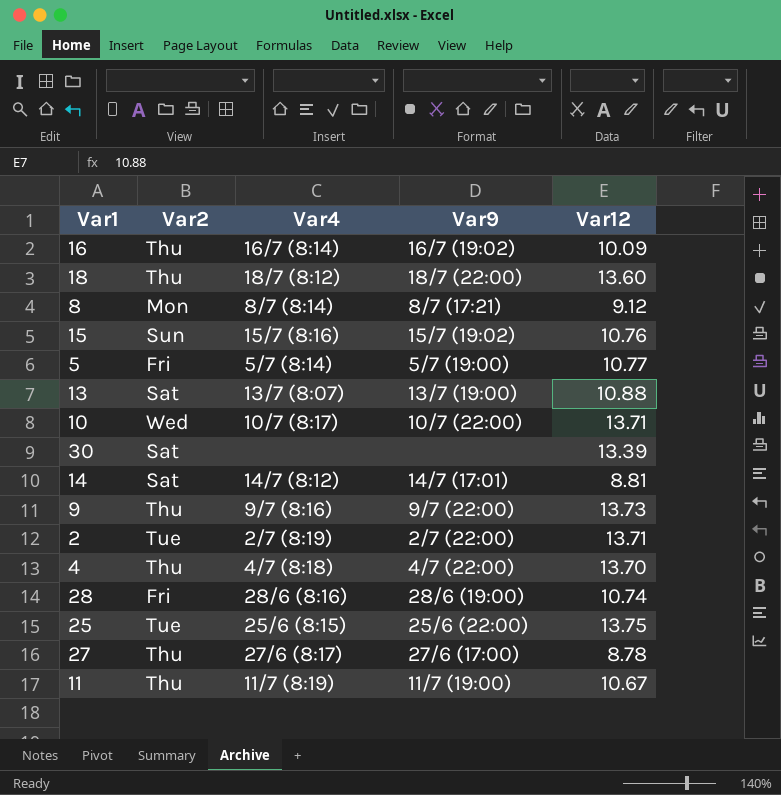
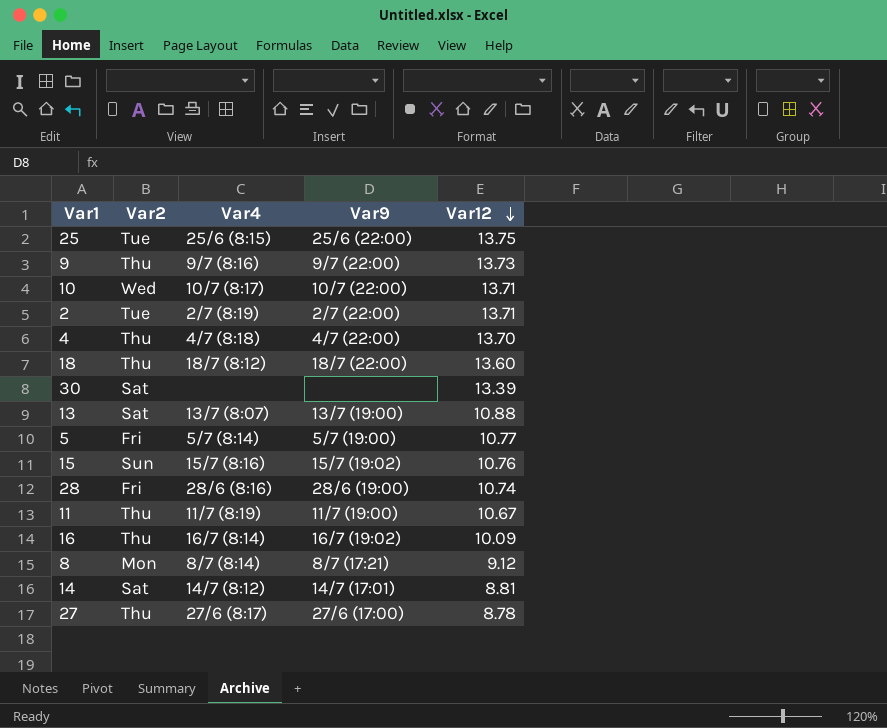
row order: none -> Var12 descending

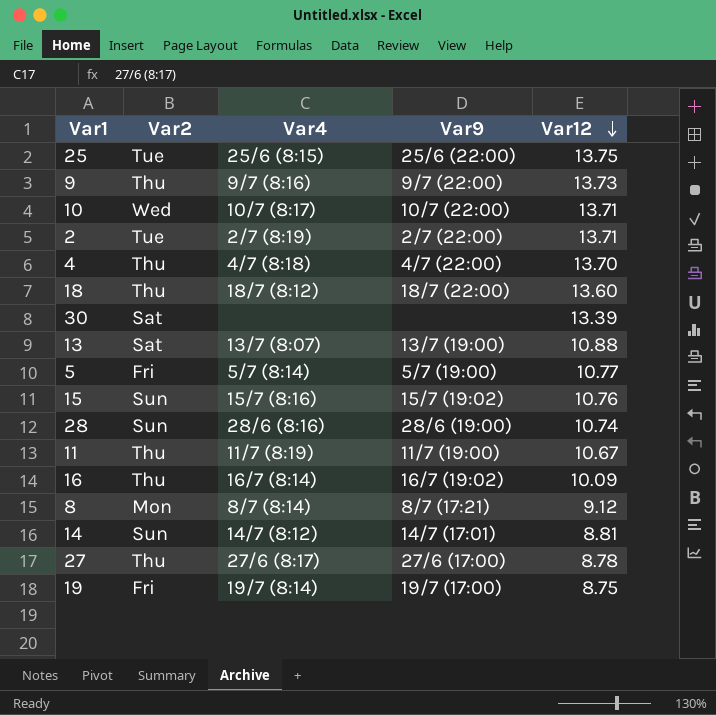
28 | Var2: Fri -> Sun
14 | Var2: Sat -> Sun
row 19: none -> Fri | 19/7 (8:14) | 19/7 (17:00) | 8.75

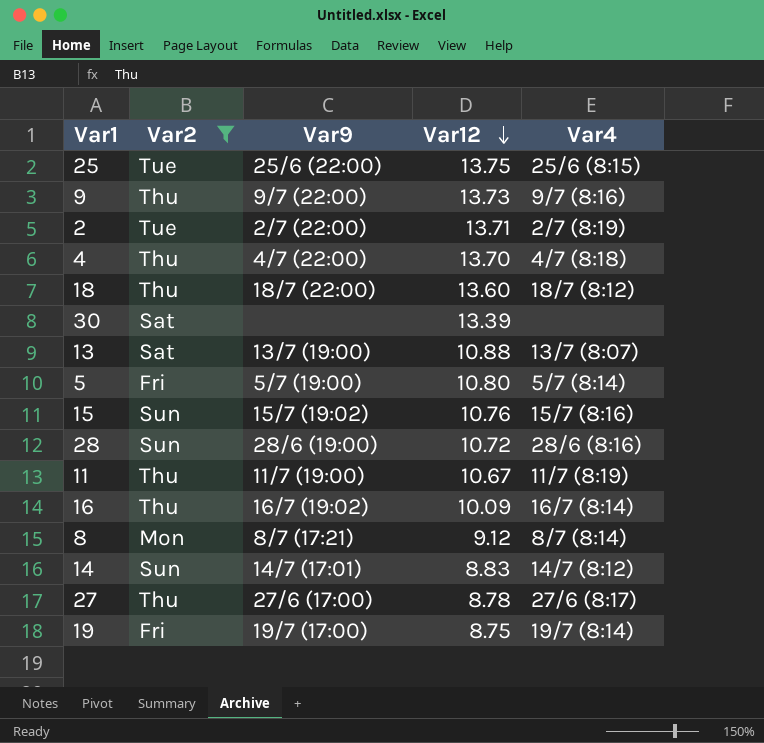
filter: none -> Var2 != Wed
column Var4 | position: 3 -> 5
5 | Var12: 10.77 -> 10.80
28 | Var12: 10.74 -> 10.72
14 | Var12: 8.81 -> 8.83

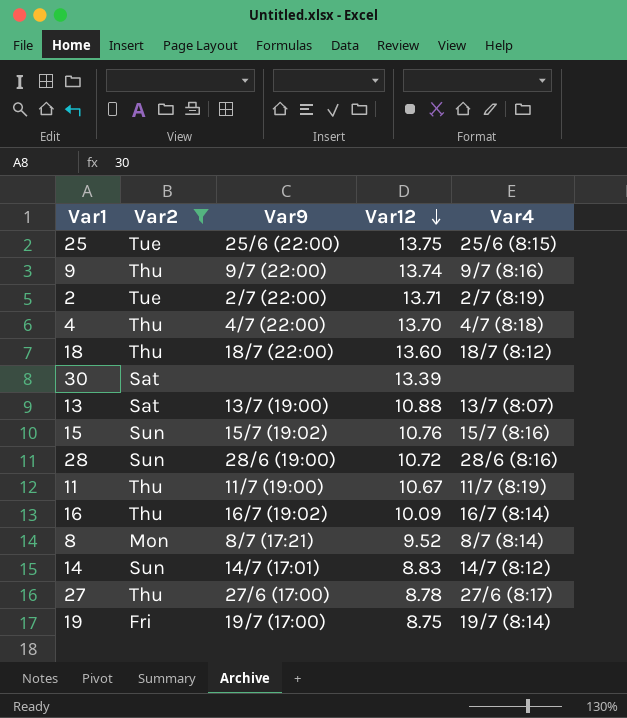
row 5: Fri | 5/7 (19:00) | 10.80 | 5/7 (8:14) -> none
9 | Var12: 13.73 -> 13.74
8 | Var12: 9.12 -> 9.52

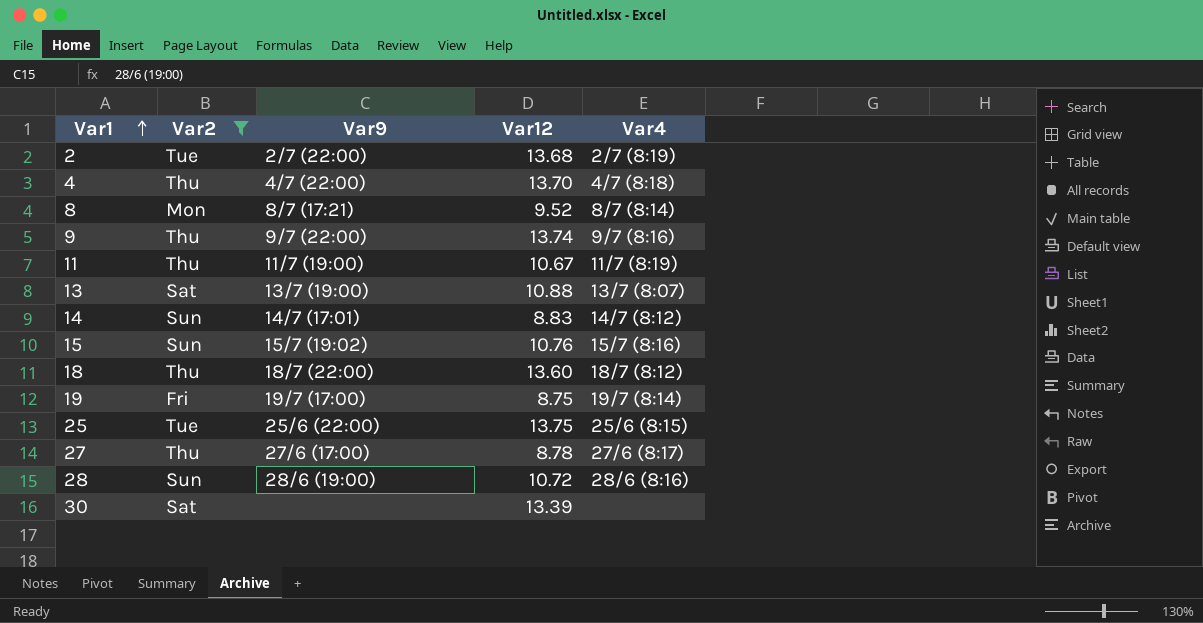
row order: Var12 descending -> Var1 ascending
row 16: Thu | 16/7 (19:02) | 10.09 | 16/7 (8:14) -> none
2 | Var12: 13.71 -> 13.68

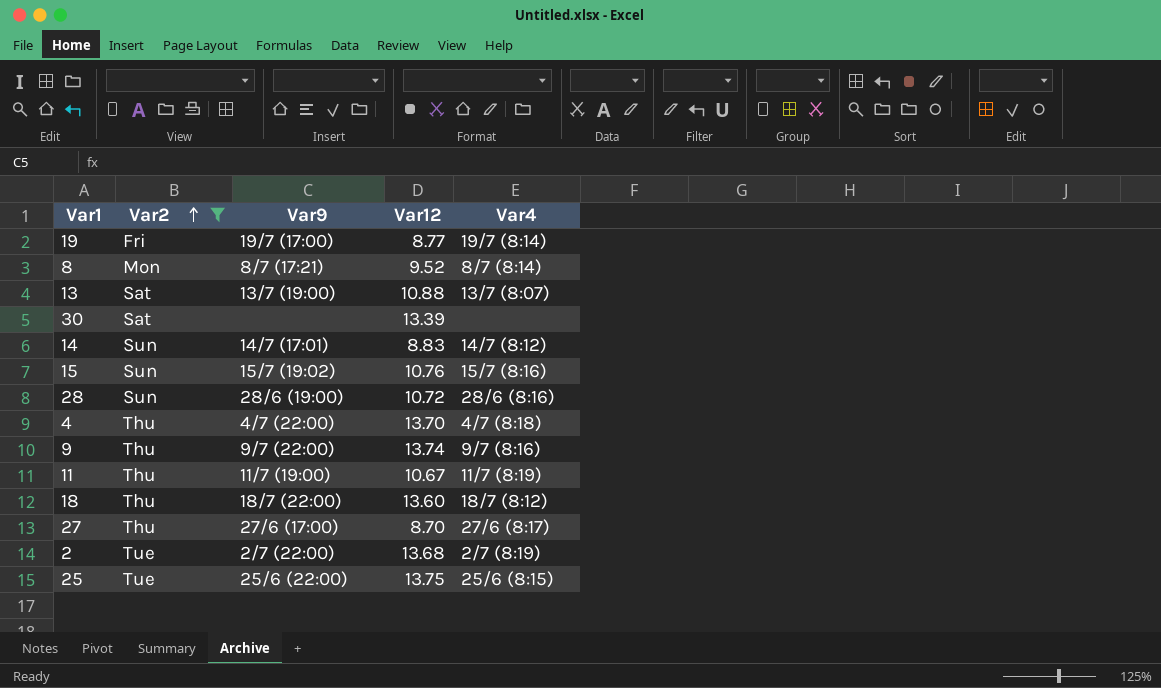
row order: Var1 ascending -> Var2 ascending
19 | Var12: 8.75 -> 8.77
27 | Var12: 8.78 -> 8.70

